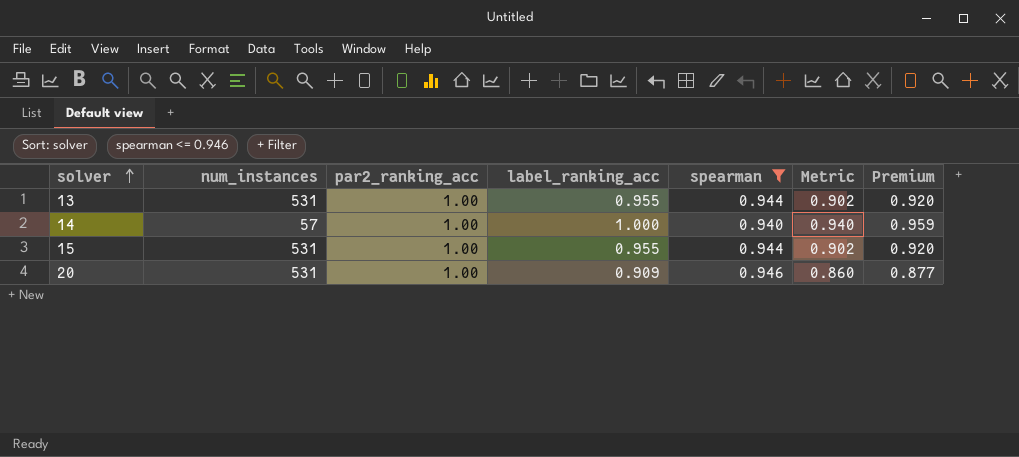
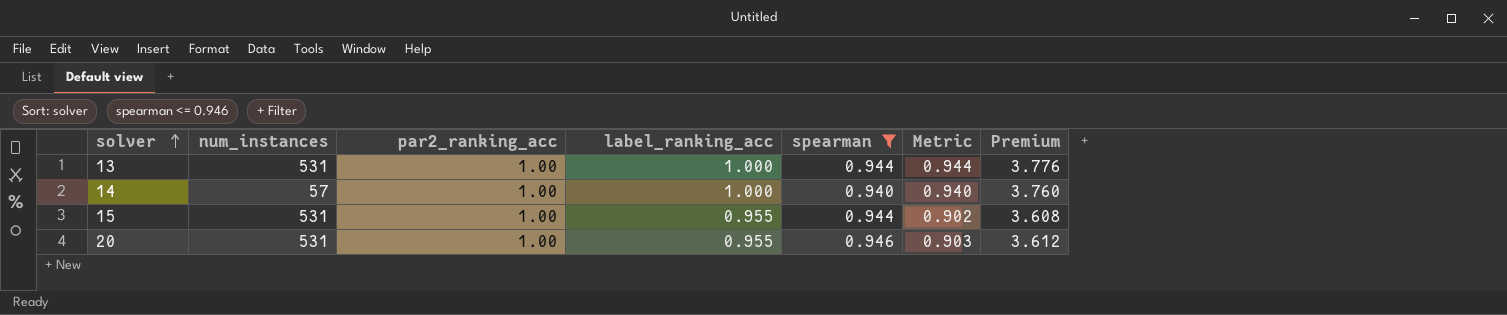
column Premium | formula: [Metric] * 1.02 -> [Metric] * 4
13 | label_ranking_acc: 0.955 -> 1.000
13 | Metric: 0.902 -> 0.944
20 | label_ranking_acc: 0.909 -> 0.955
20 | Metric: 0.860 -> 0.903

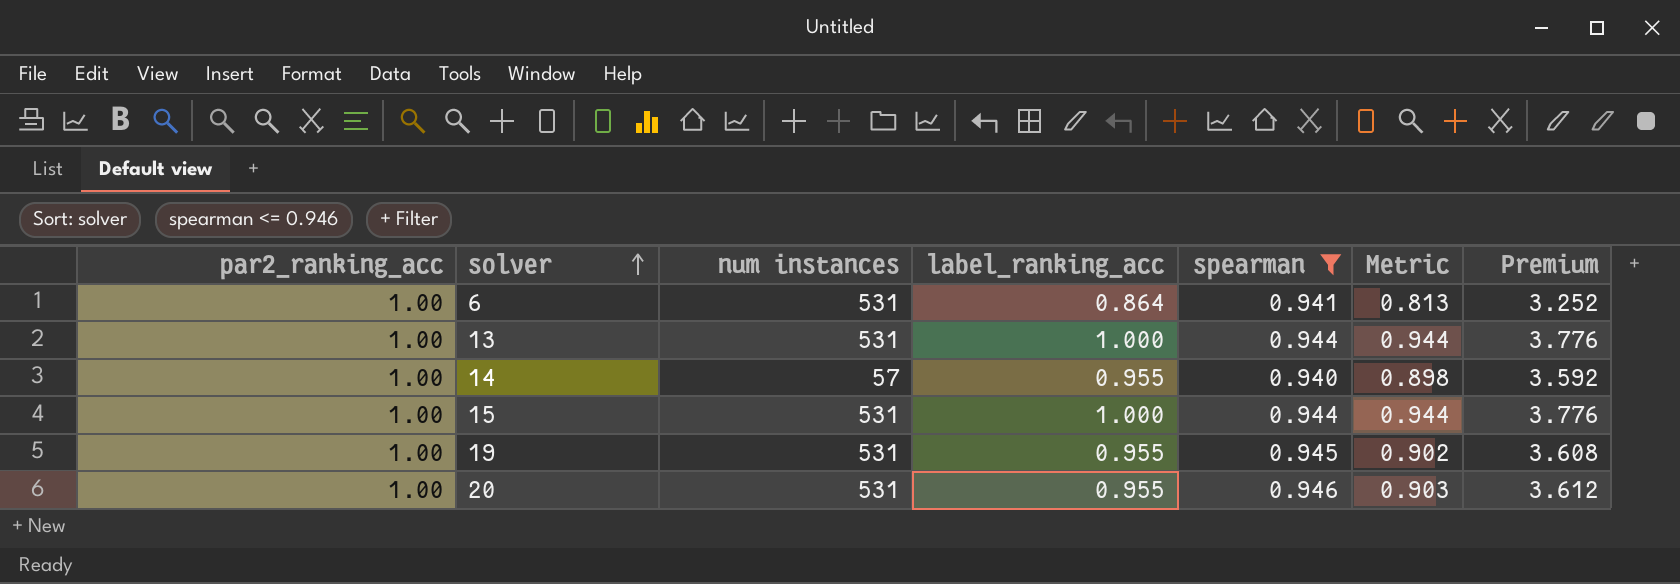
column par2_ranking_acc | position: 3 -> 1
column name: num_instances -> num instances
row 6: none -> 1.00 | 531 | 0.864 | 0.941 | 0.813 | 3.252
14 | label_ranking_acc: 1.000 -> 0.955
14 | Metric: 0.940 -> 0.898
14 | Premium: 3.760 -> 3.592
15 | label_ranking_acc: 0.955 -> 1.000
15 | Metric: 0.902 -> 0.944
15 | Premium: 3.608 -> 3.776
row 19: none -> 1.00 | 531 | 0.955 | 0.945 | 0.902 | 3.608

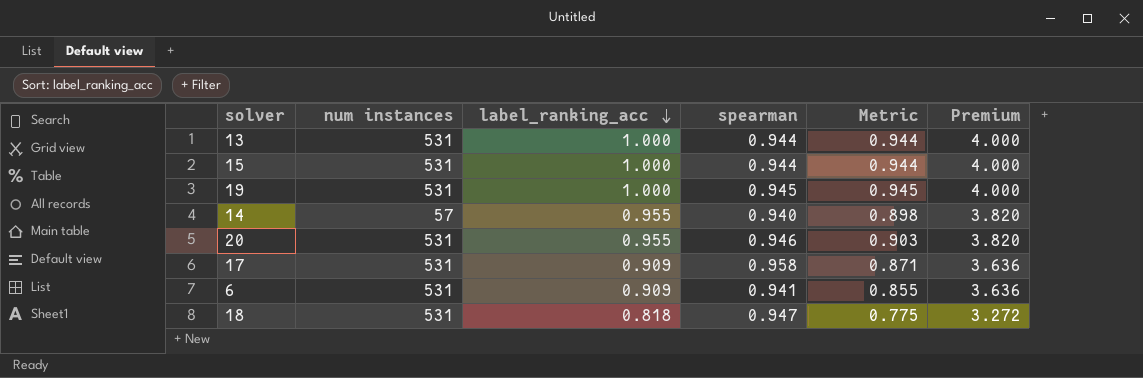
filter: spearman <= 0.946 -> none
row order: solver ascending -> label_ranking_acc descending
column par2_ranking_acc | position: 1 -> none
column Premium | formula: [Metric] * 4 -> [label_ranking_acc] * 4
19 | label_ranking_acc: 0.955 -> 1.000
19 | Metric: 0.902 -> 0.945
6 | label_ranking_acc: 0.864 -> 0.909
6 | Metric: 0.813 -> 0.855

